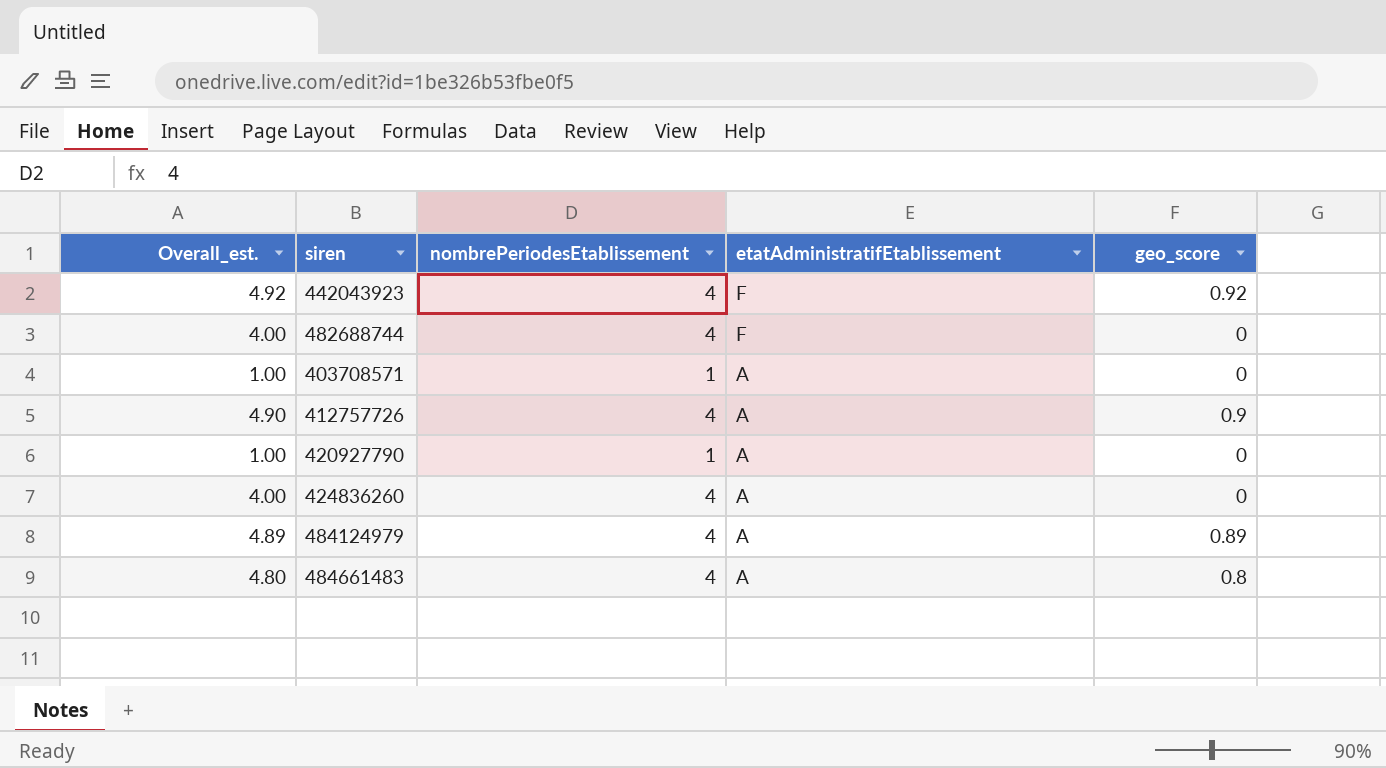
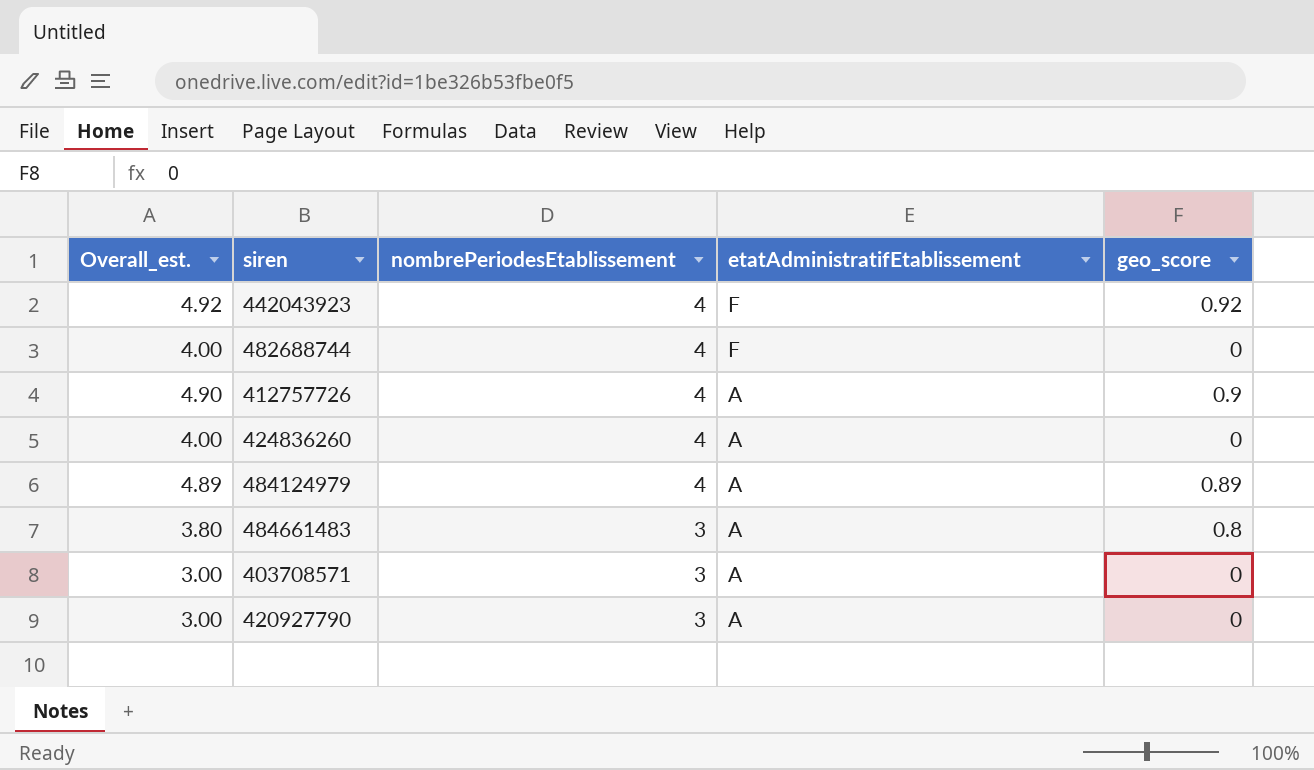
row order: etatAdministratifEtablissement descending -> nombrePeriodesEtablissement descending
484661483 | Overall_est.: 4.80 -> 3.80
484661483 | nombrePeriodesEtablissement: 4 -> 3
403708571 | Overall_est.: 1.00 -> 3.00
403708571 | nombrePeriodesEtablissement: 1 -> 3
420927790 | Overall_est.: 1.00 -> 3.00
420927790 | nombrePeriodesEtablissement: 1 -> 3

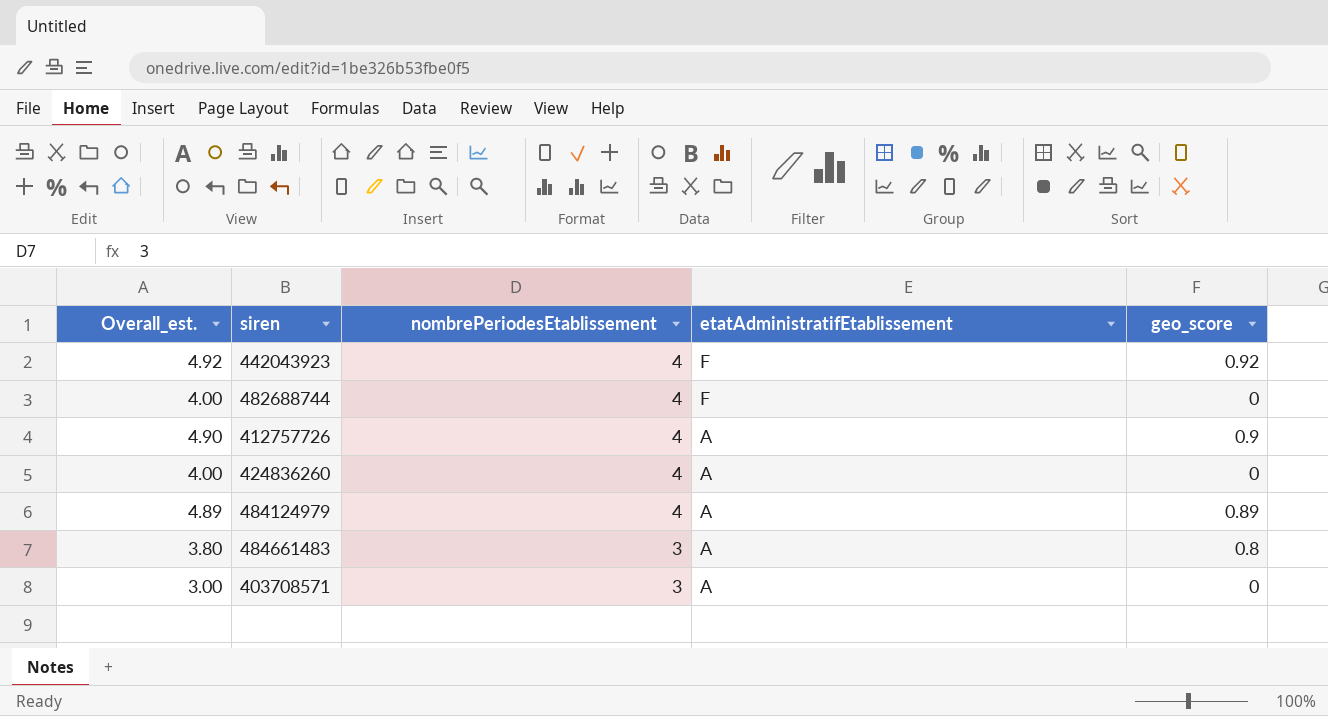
row 420927790: 3.00 | 3 | A | 0 -> none

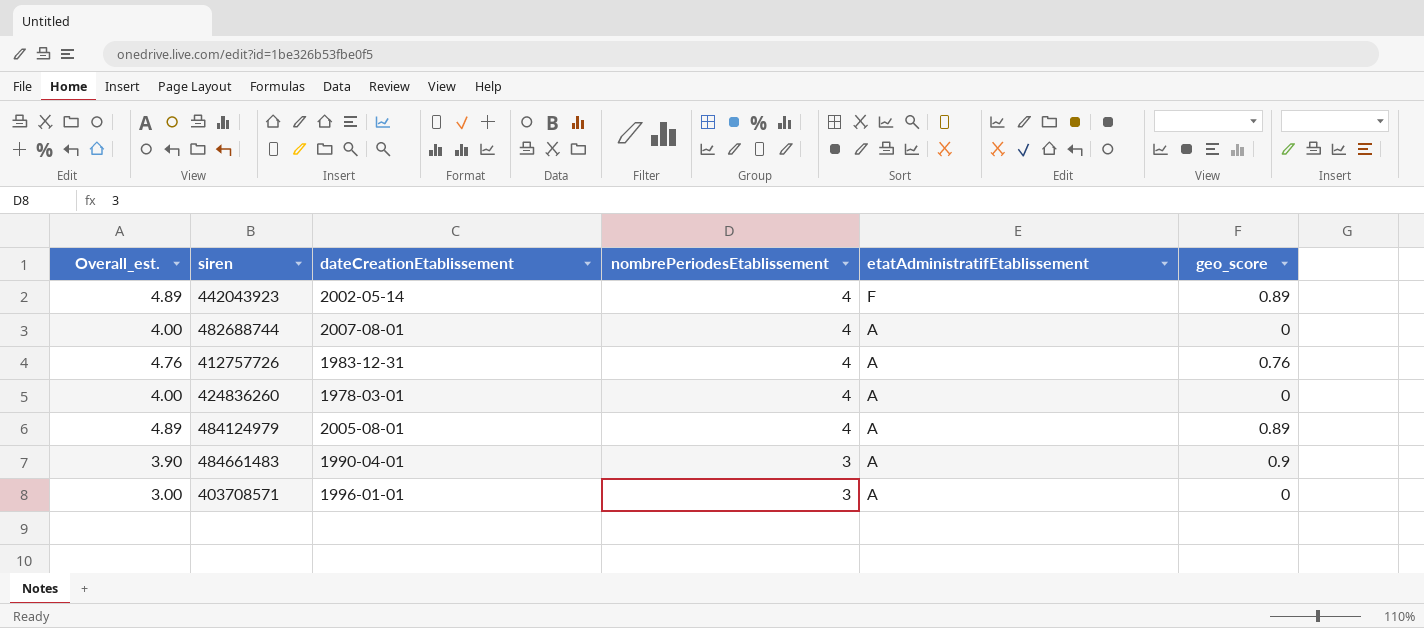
column dateCreationEtablissement | position: none -> 3
442043923 | Overall_est.: 4.92 -> 4.89
442043923 | geo_score: 0.92 -> 0.89
482688744 | etatAdministratifEtablissement: F -> A
412757726 | Overall_est.: 4.90 -> 4.76
412757726 | geo_score: 0.9 -> 0.76
484661483 | Overall_est.: 3.80 -> 3.90
484661483 | geo_score: 0.8 -> 0.9

